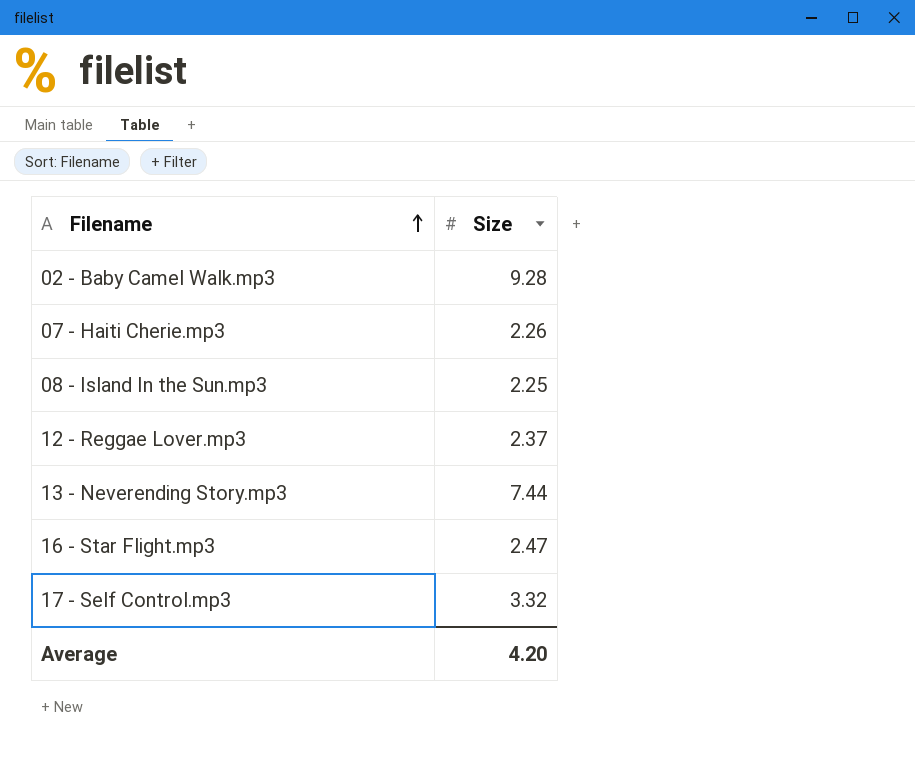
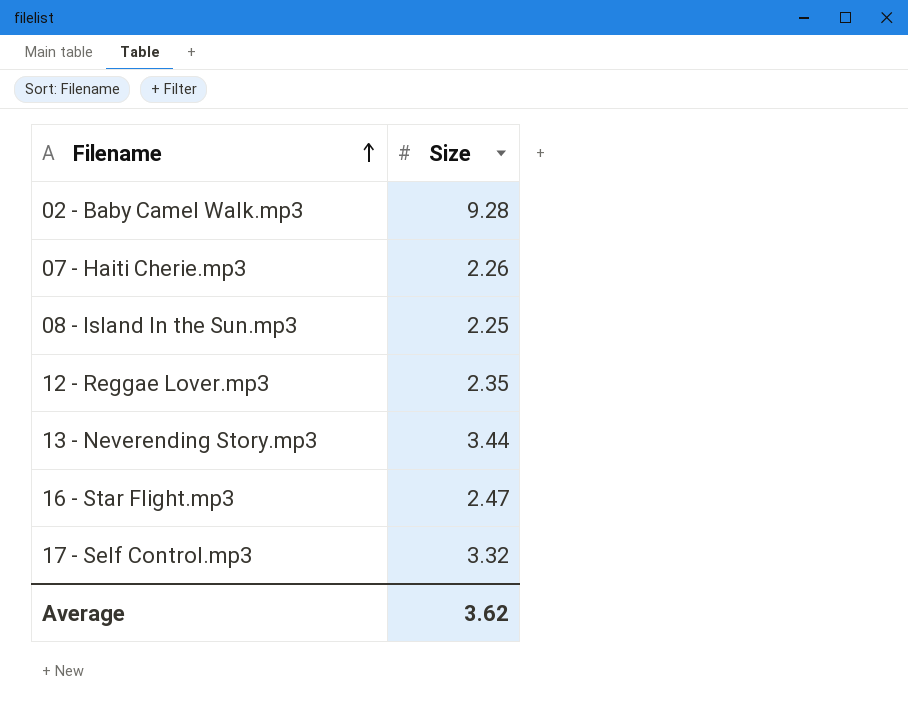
12 - Reggae Lover.mp3 | Size: 2.37 -> 2.35
13 - Neverending Story.mp3 | Size: 7.44 -> 3.44
Average | Size: 4.20 -> 3.62

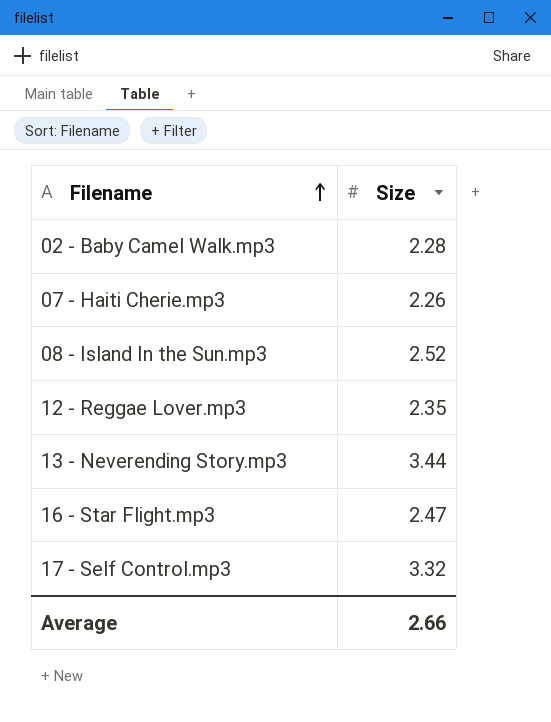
02 - Baby Camel Walk.mp3 | Size: 9.28 -> 2.28
08 - Island In the Sun.mp3 | Size: 2.25 -> 2.52
Average | Size: 3.62 -> 2.66

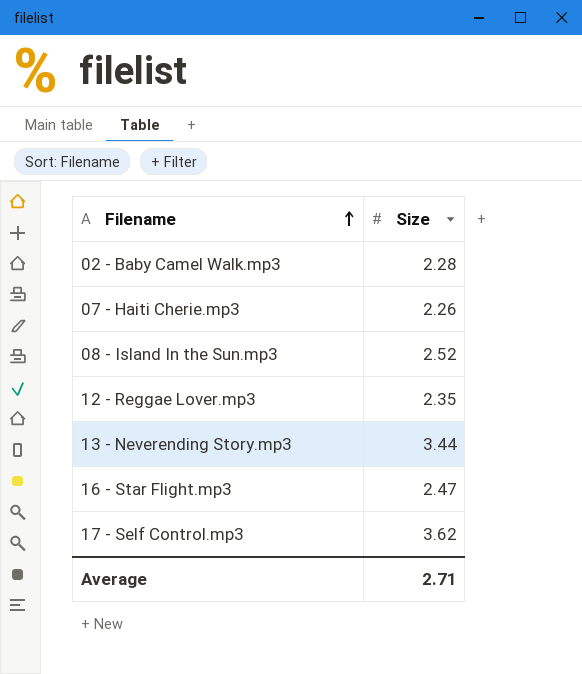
17 - Self Control.mp3 | Size: 3.32 -> 3.62
Average | Size: 2.66 -> 2.71

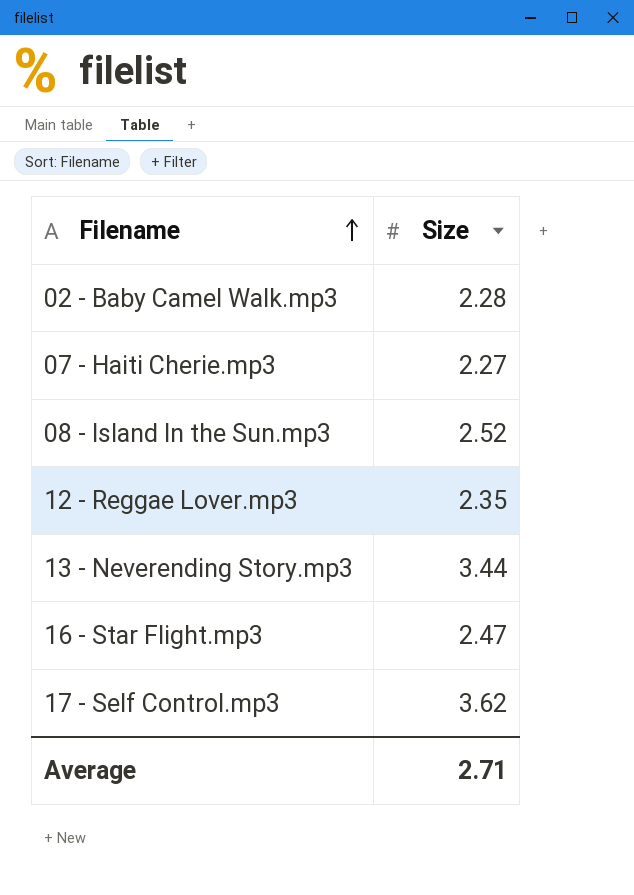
07 - Haiti Cherie.mp3 | Size: 2.26 -> 2.27

